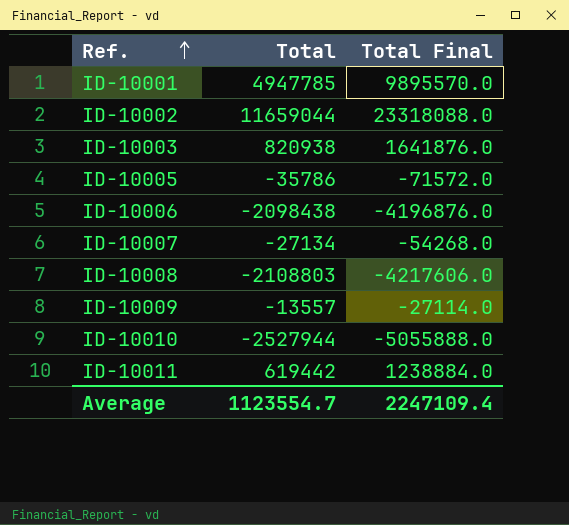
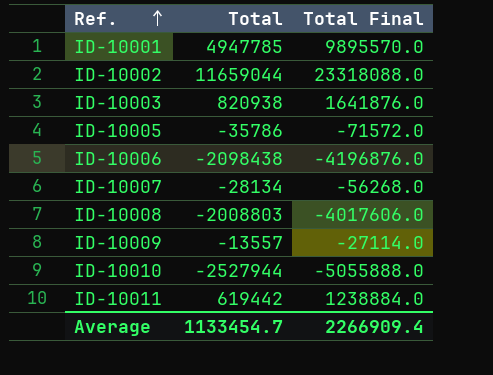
ID-10007 | Total: -27134 -> -28134
ID-10007 | Total Final: -54268.0 -> -56268.0
ID-10008 | Total: -2108803 -> -2008803
ID-10008 | Total Final: -4217606.0 -> -4017606.0
Average | Total: 1123554.7 -> 1133454.7
Average | Total Final: 2247109.4 -> 2266909.4

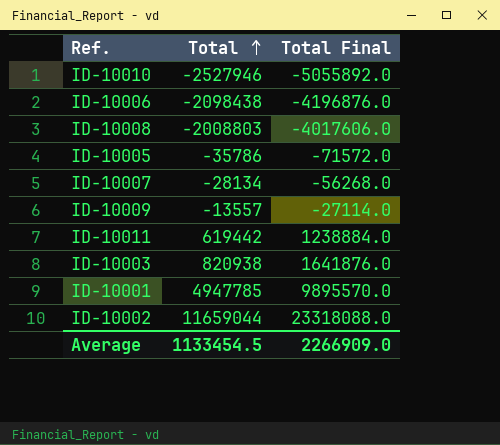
row order: Ref. ascending -> Total ascending
ID-10010 | Total: -2527944 -> -2527946
ID-10010 | Total Final: -5055888.0 -> -5055892.0
Average | Total: 1133454.7 -> 1133454.5
Average | Total Final: 2266909.4 -> 2266909.0

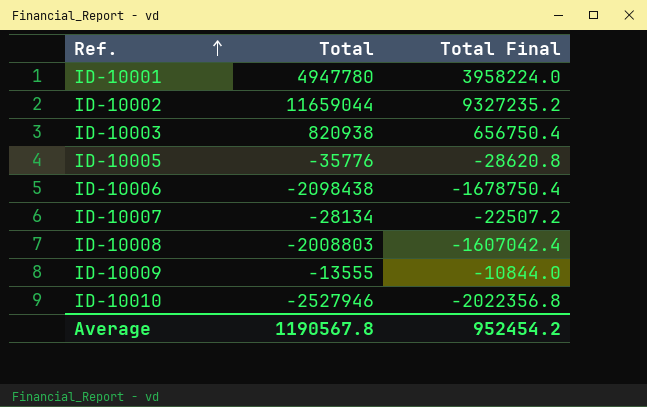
row order: Total ascending -> Ref. ascending
column Total Final | formula: [Total] * 2 -> [Total] * 0.8
row ID-10011: 619442 | 1238884.0 -> none
ID-10001 | Total: 4947785 -> 4947780
ID-10005 | Total: -35786 -> -35776
ID-10009 | Total: -13557 -> -13555
Average | Total: 1133454.5 -> 1190567.8
Average | Total Final: 2266909.0 -> 952454.2

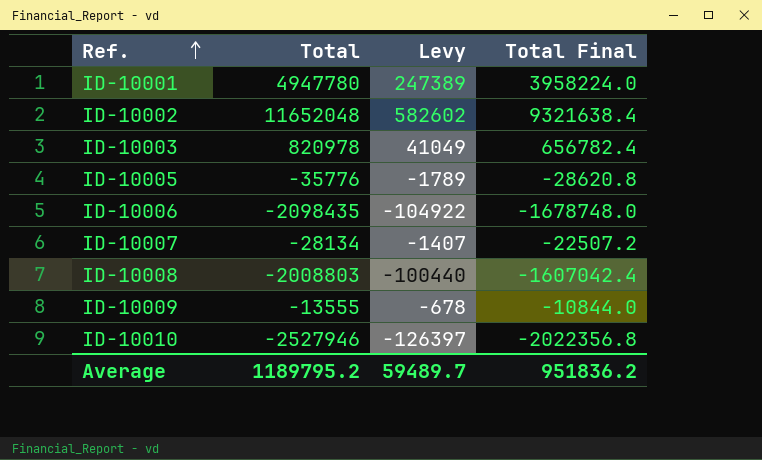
column Levy | formula: none -> [Total] * 0.05
ID-10002 | Total: 11659044 -> 11652048
ID-10002 | Total Final: 9327235.2 -> 9321638.4
ID-10003 | Total: 820938 -> 820978
ID-10003 | Total Final: 656750.4 -> 656782.4
ID-10006 | Total: -2098438 -> -2098435
ID-10006 | Total Final: -1678750.4 -> -1678748.0
Average | Total: 1190567.8 -> 1189795.2
Average | Total Final: 952454.2 -> 951836.2

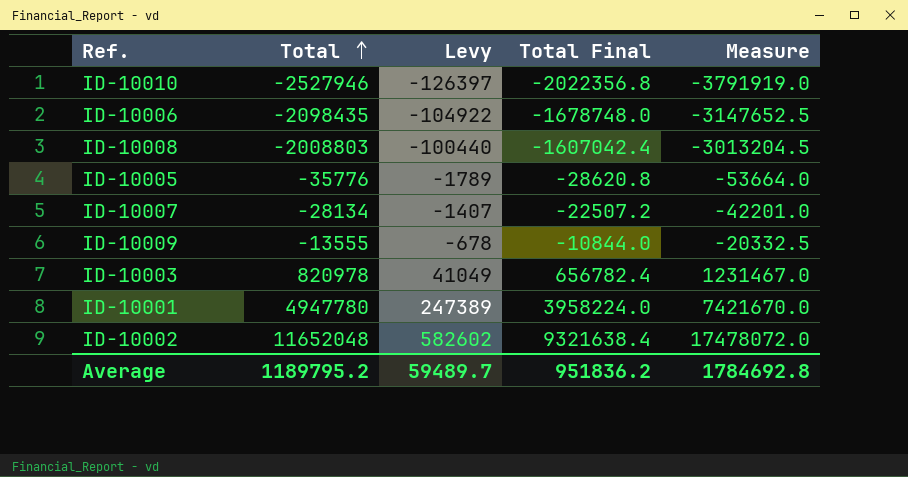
row order: Ref. ascending -> Total ascending
column Measure | formula: none -> [Total] * 1.5

